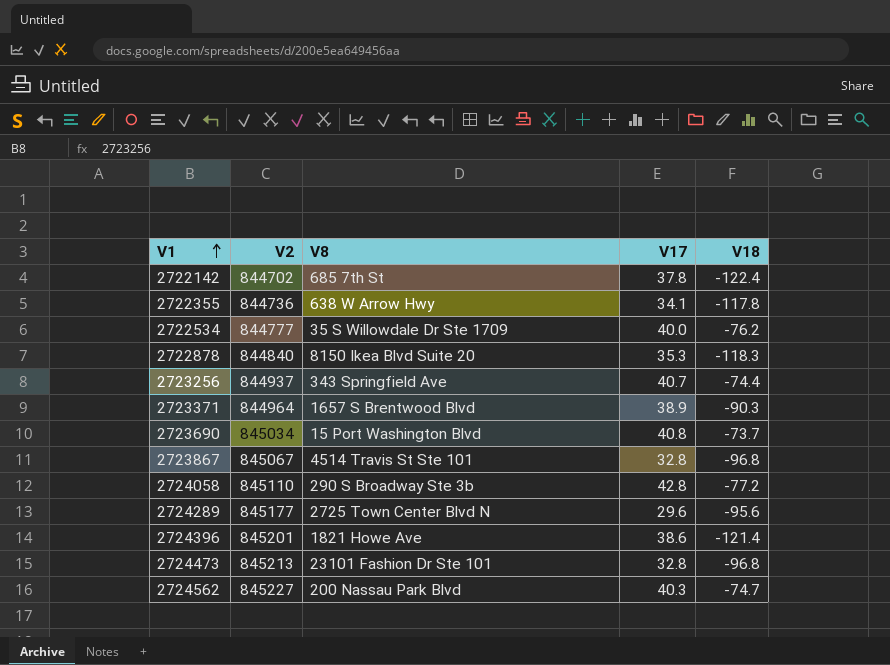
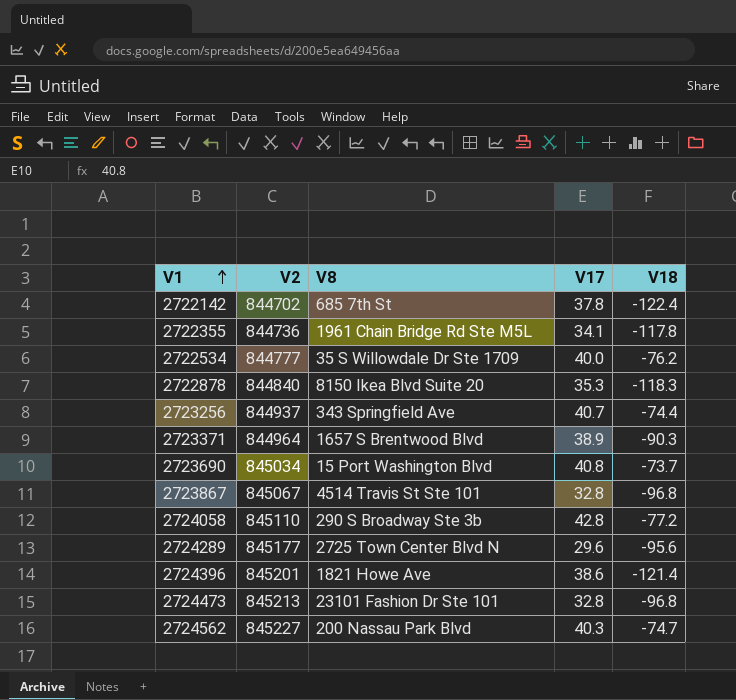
2722355 | V8: 638 W Arrow Hwy -> 1961 Chain Bridge Rd Ste M5L

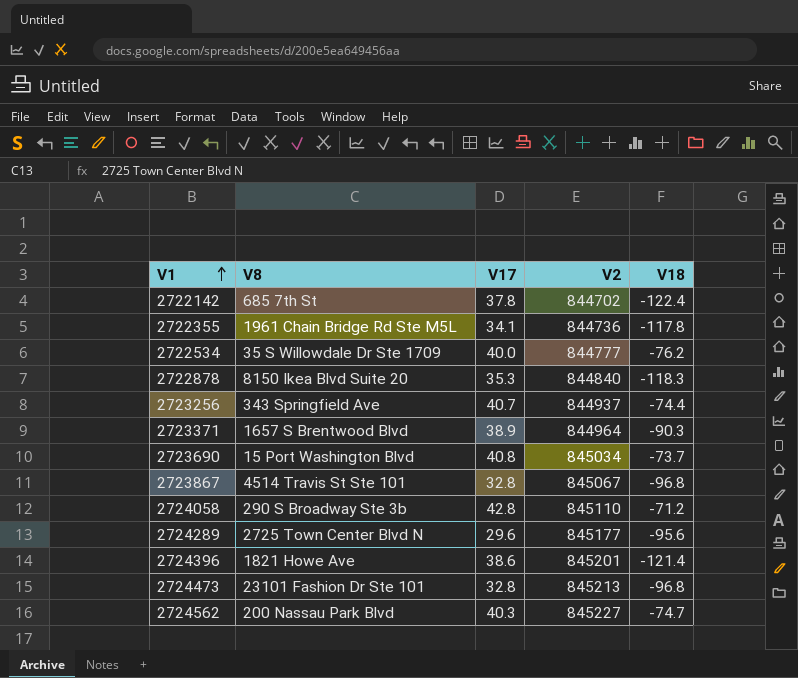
column V2 | position: 2 -> 4
2724058 | V18: -77.2 -> -71.2

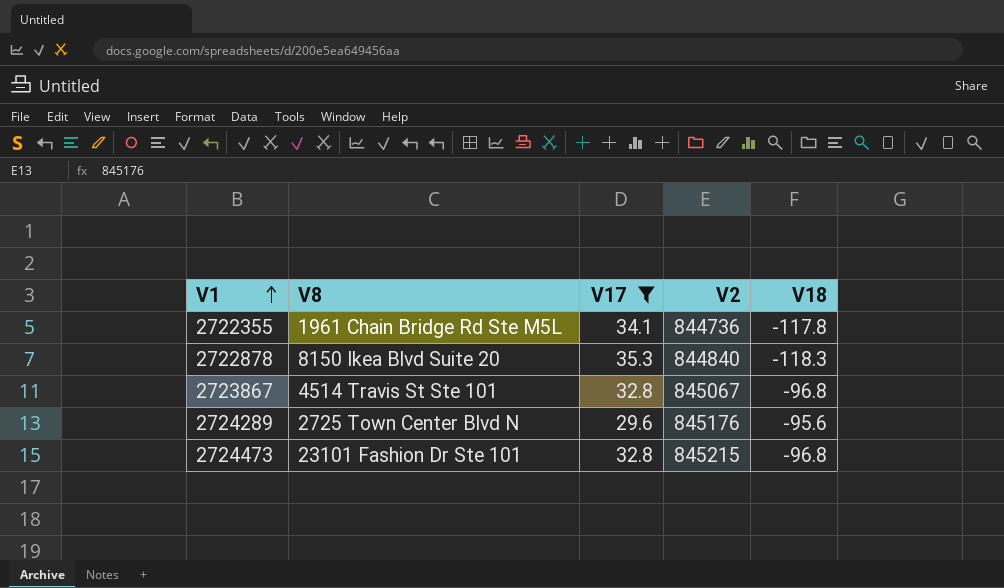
filter: none -> V17 <= 35.3
2724289 | V2: 845177 -> 845176
2724473 | V2: 845213 -> 845215

